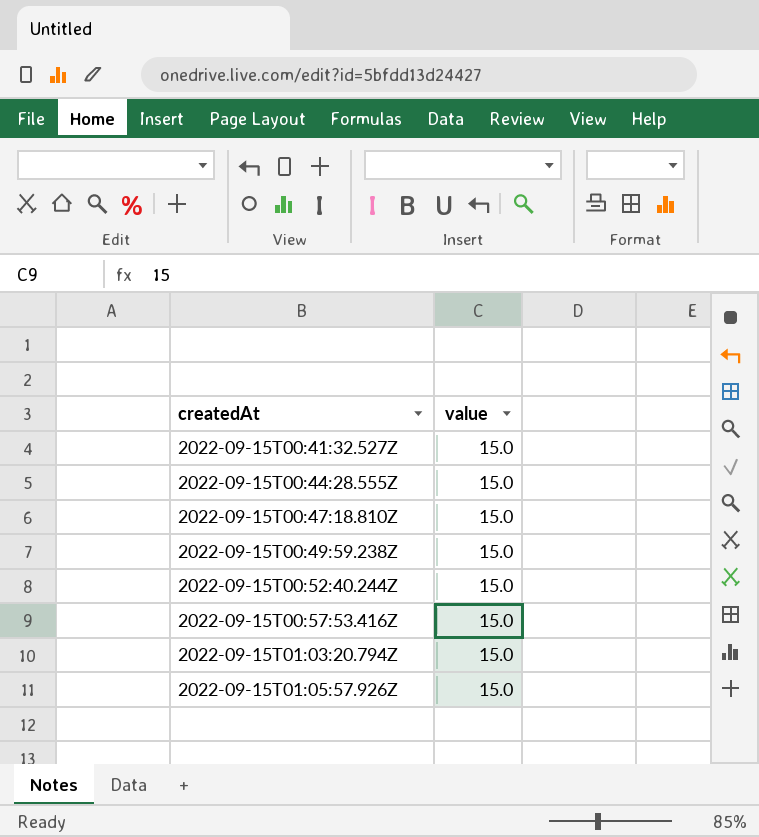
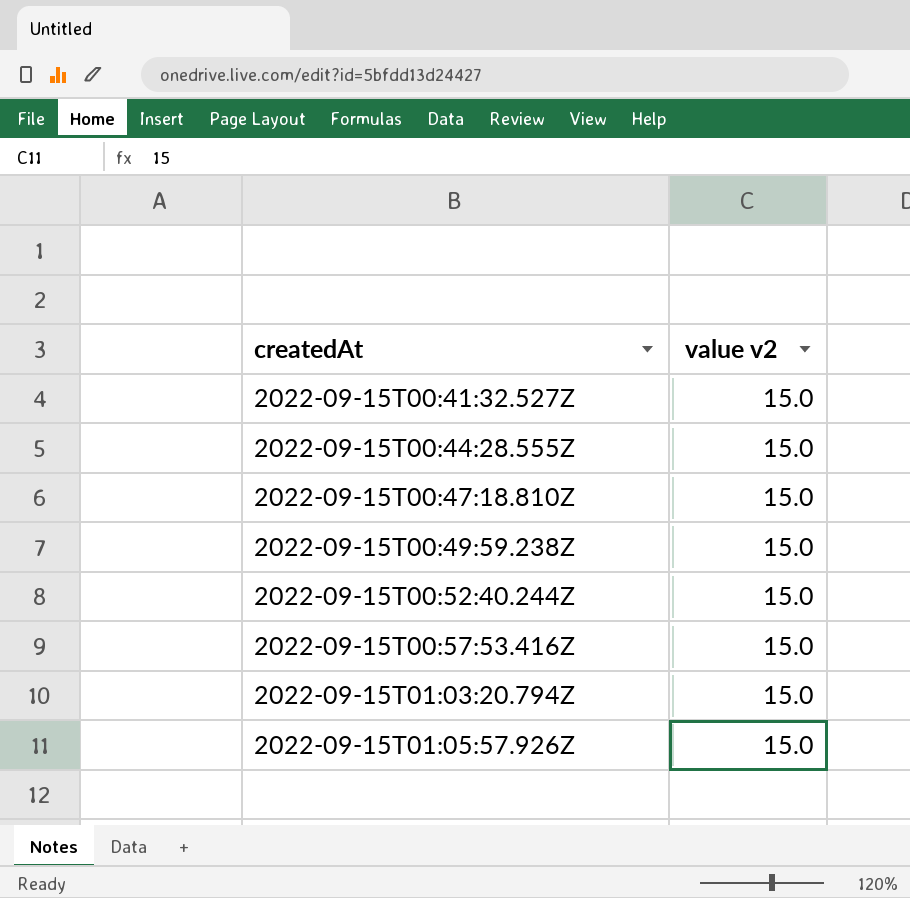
column name: value -> value v2

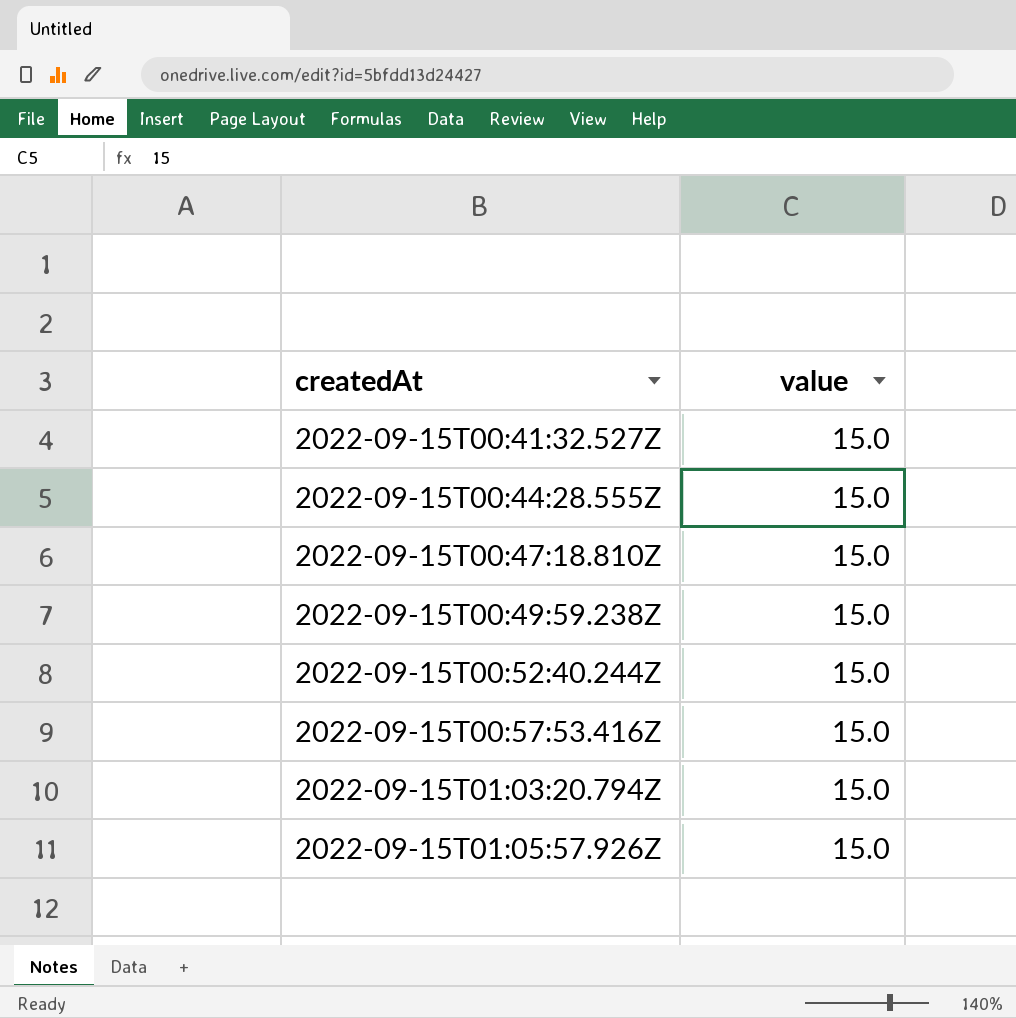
column name: value v2 -> value

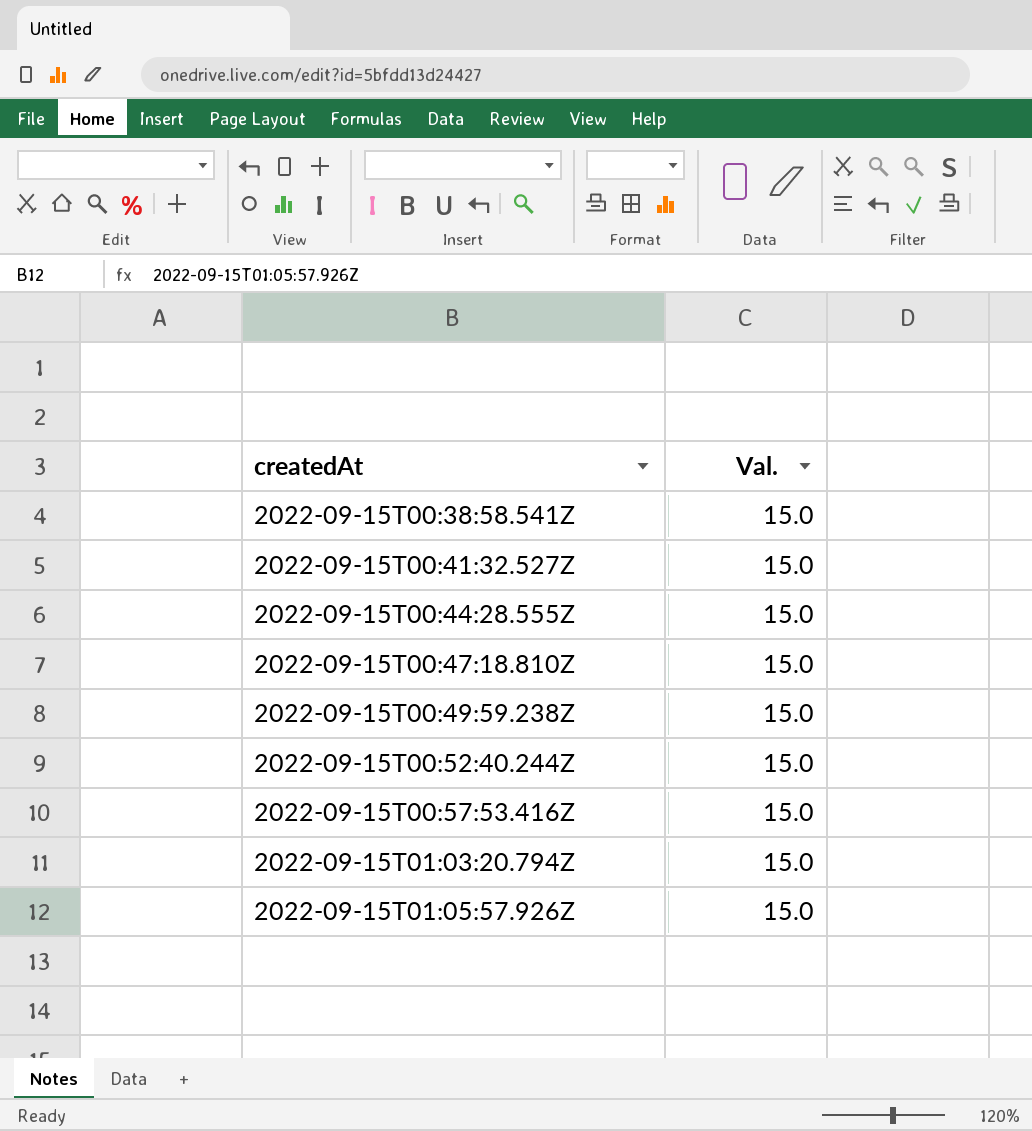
column name: value -> Val.
row 2022-09-15T00:38:58.541Z: none -> 15.0

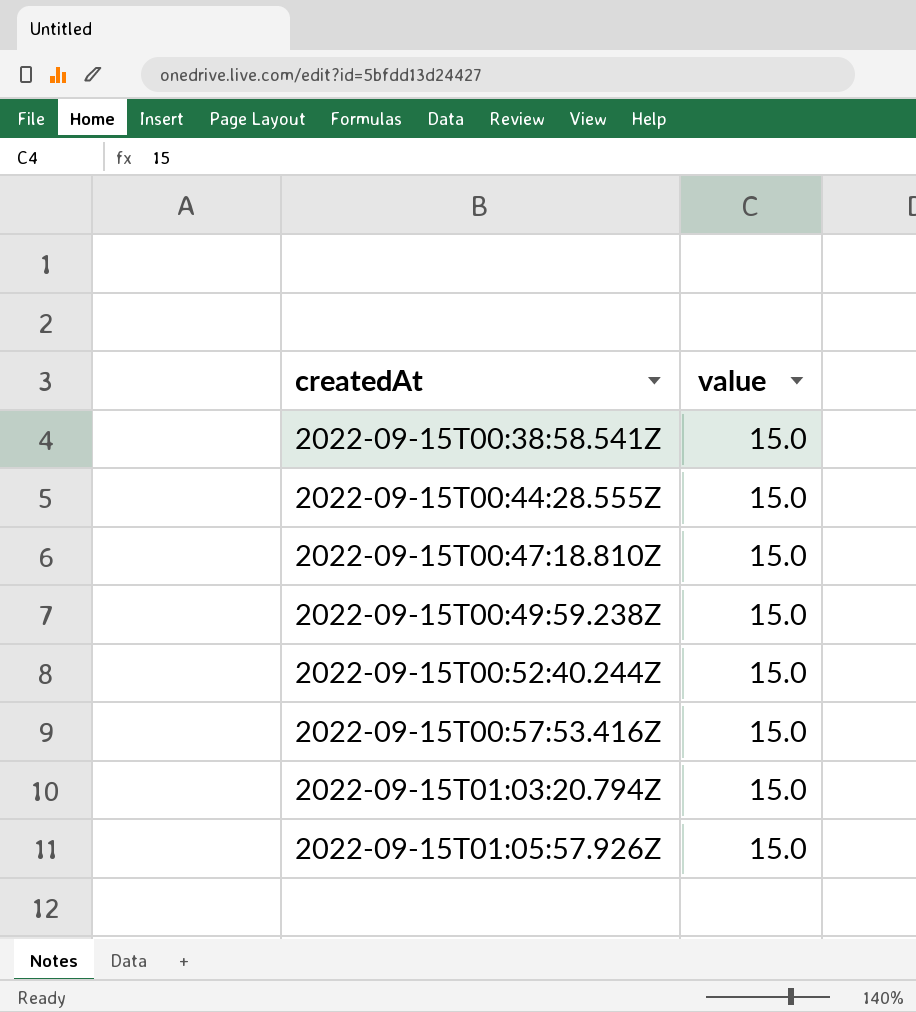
column name: Val. -> value
row 2022-09-15T00:41:32.527Z: 15.0 -> none

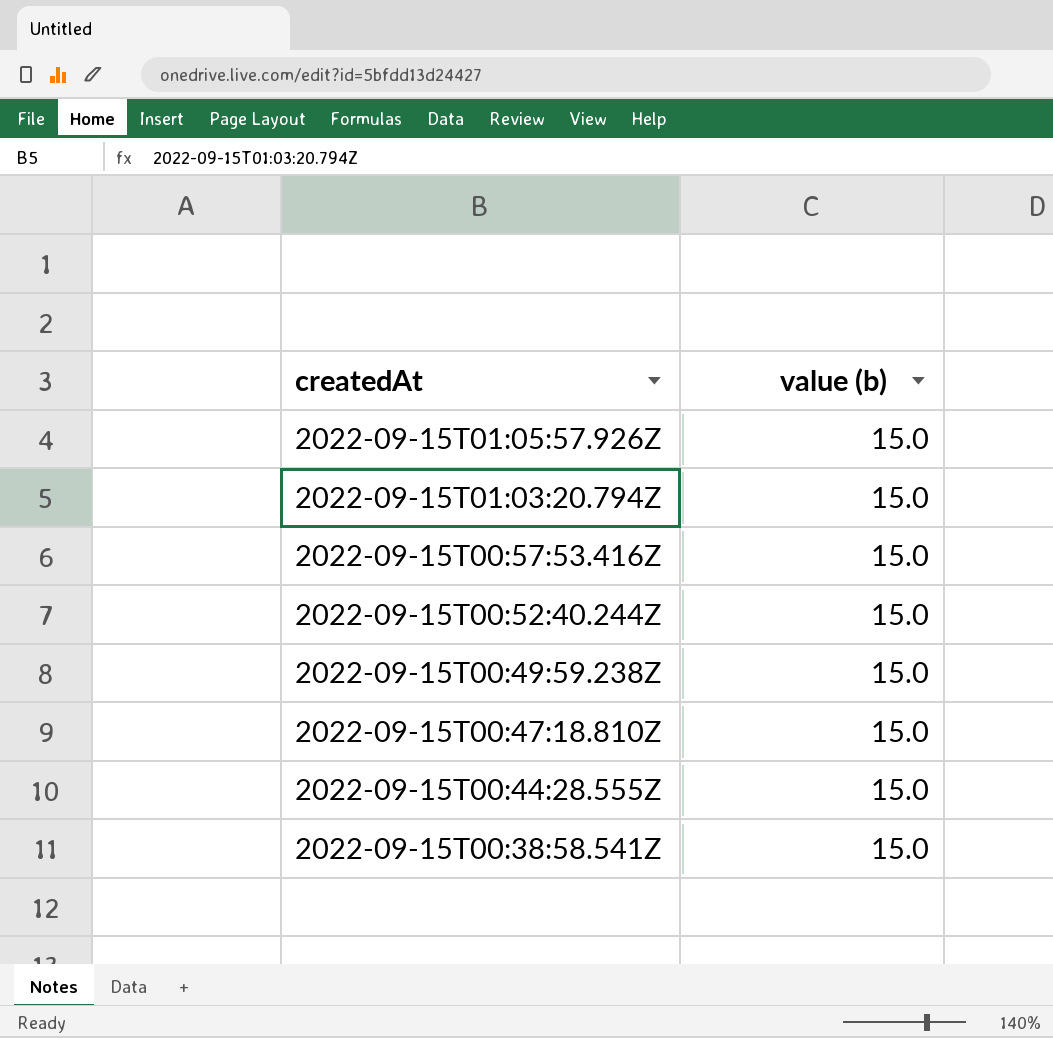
row order: createdAt ascending -> createdAt descending
column name: value -> value (b)

